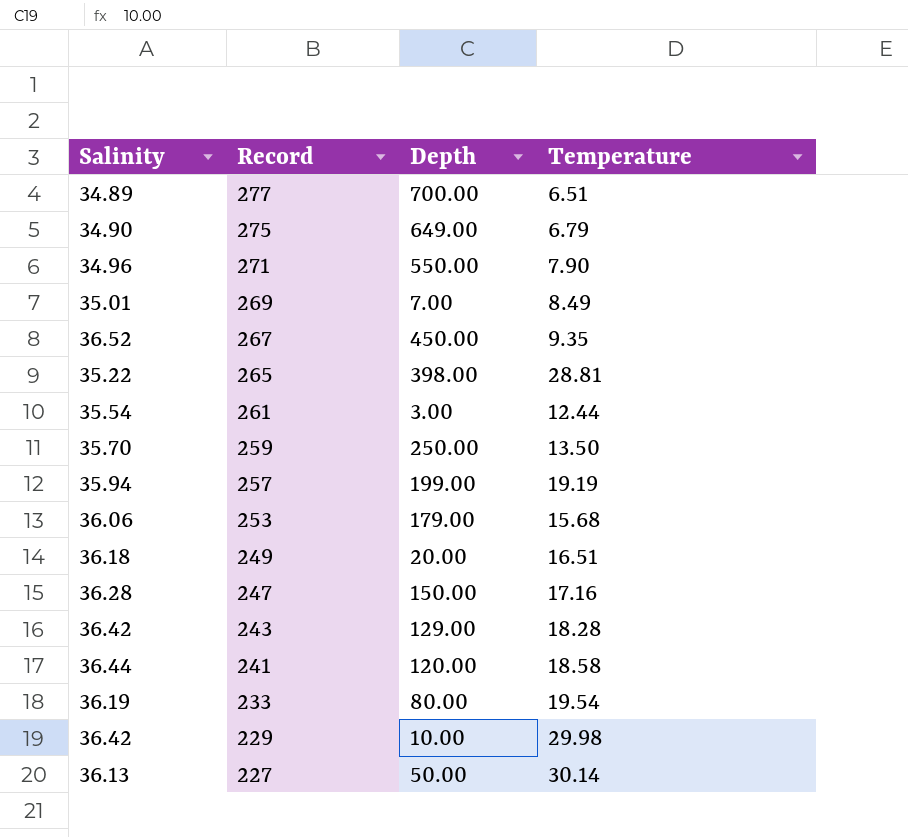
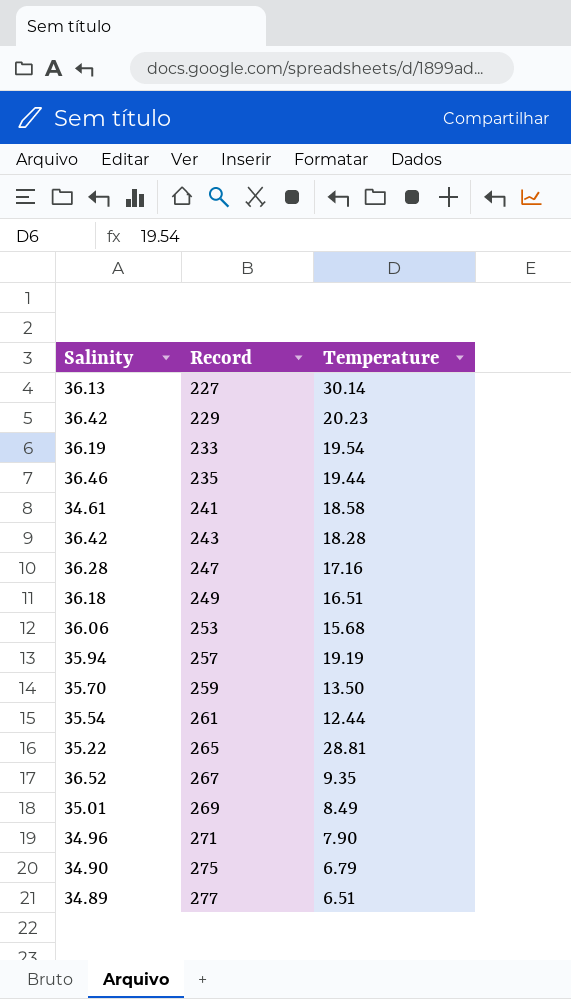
row order: Record descending -> Record ascending
column Depth | position: 3 -> none
229 | Temperature: 29.98 -> 20.23
row 235: none -> 36.46 | 19.44
241 | Salinity: 36.44 -> 34.61

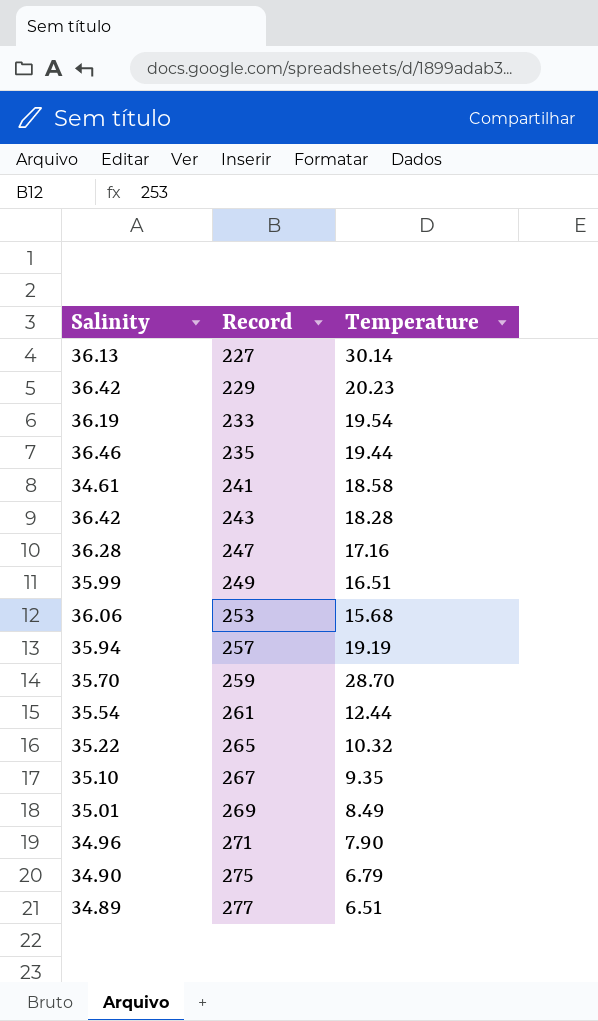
249 | Salinity: 36.18 -> 35.99
259 | Temperature: 13.50 -> 28.70
265 | Temperature: 28.81 -> 10.32
267 | Salinity: 36.52 -> 35.10

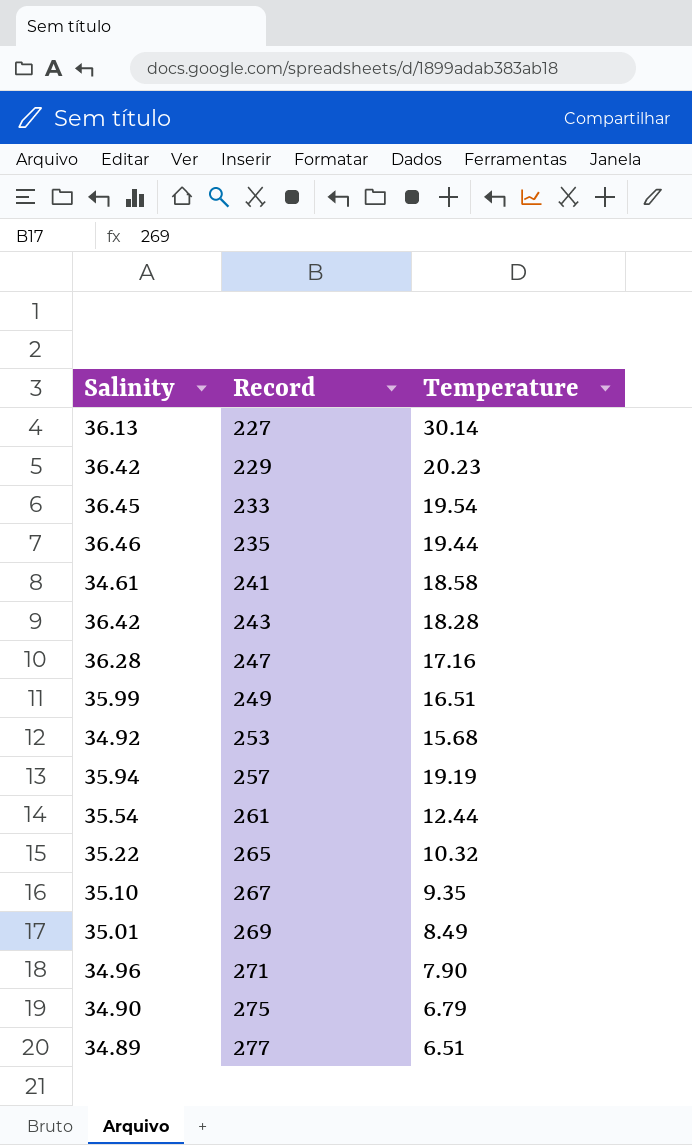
row 259: 35.70 | 28.70 -> none
233 | Salinity: 36.19 -> 36.45
253 | Salinity: 36.06 -> 34.92

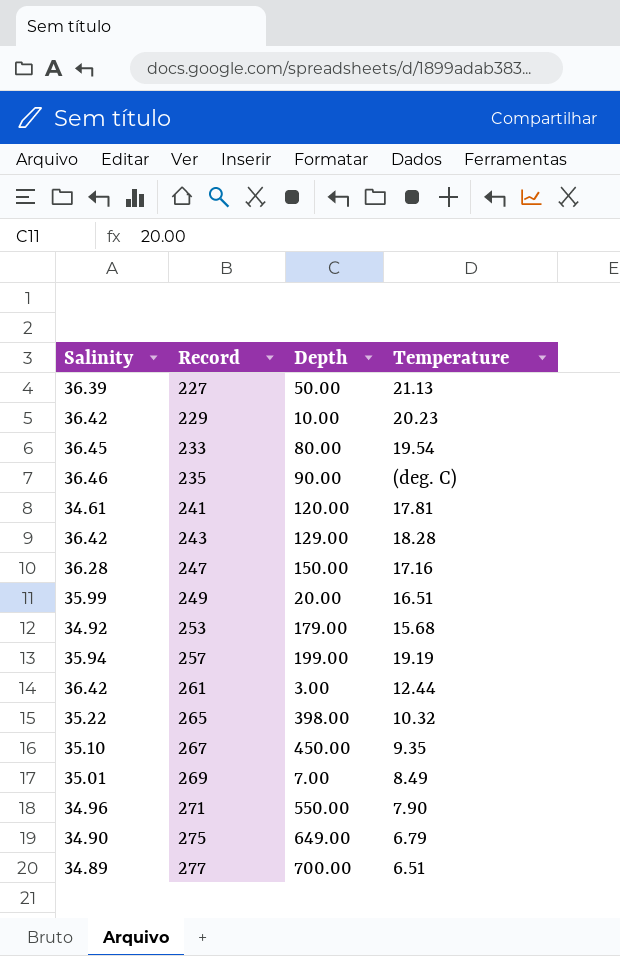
column Depth | position: none -> 3
227 | Salinity: 36.13 -> 36.39
227 | Temperature: 30.14 -> 21.13
235 | Temperature: 19.44 -> (deg. C)
241 | Temperature: 18.58 -> 17.81
261 | Salinity: 35.54 -> 36.42

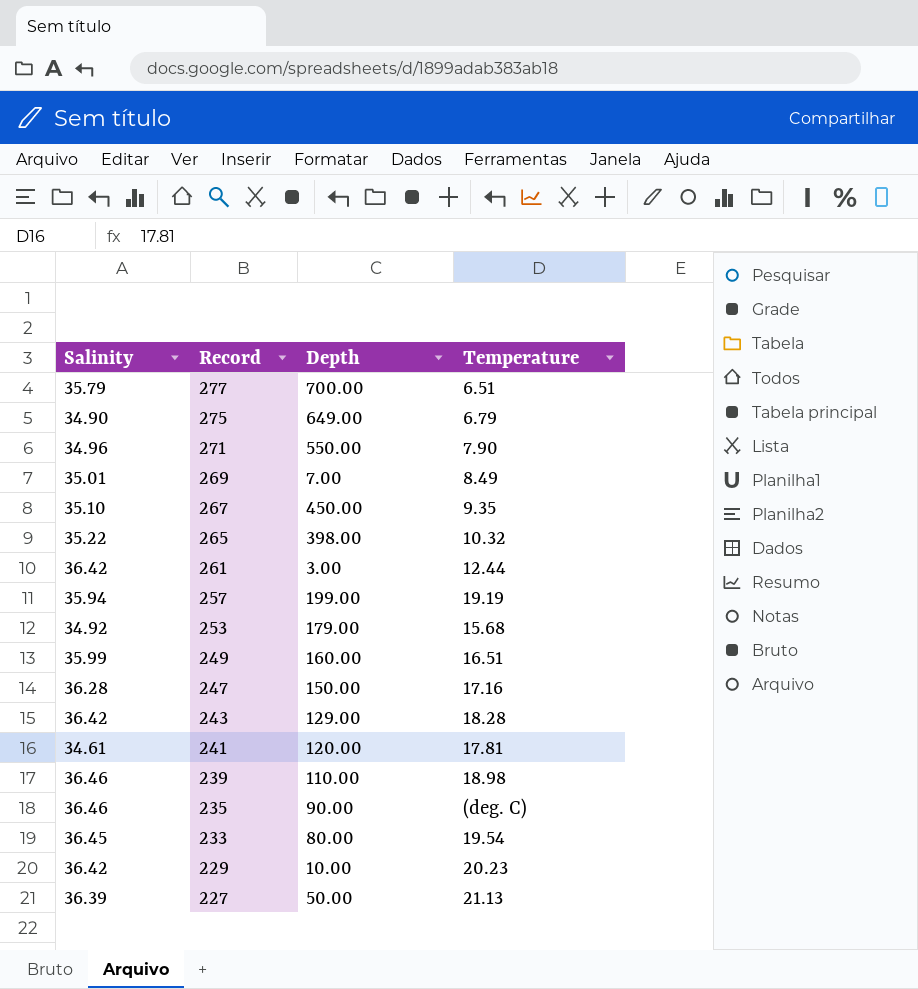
row order: Record ascending -> Record descending
277 | Salinity: 34.89 -> 35.79
249 | Depth: 20.00 -> 160.00
row 239: none -> 36.46 | 110.00 | 18.98

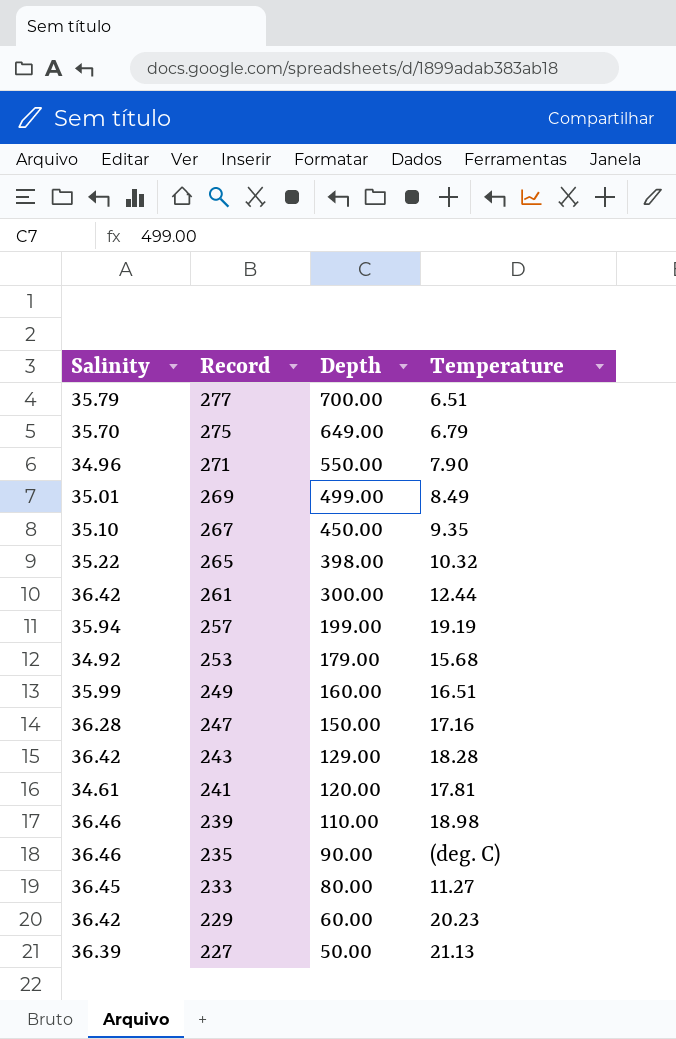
275 | Salinity: 34.90 -> 35.70
269 | Depth: 7.00 -> 499.00
261 | Depth: 3.00 -> 300.00
233 | Temperature: 19.54 -> 11.27
229 | Depth: 10.00 -> 60.00

